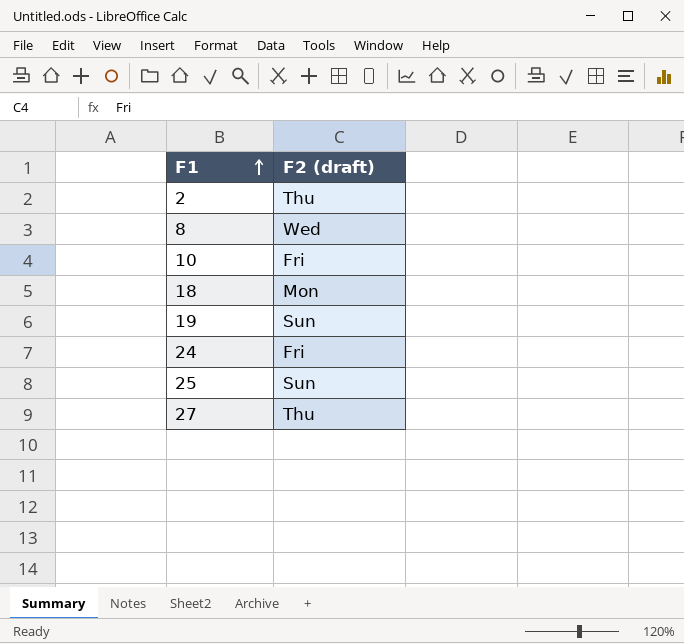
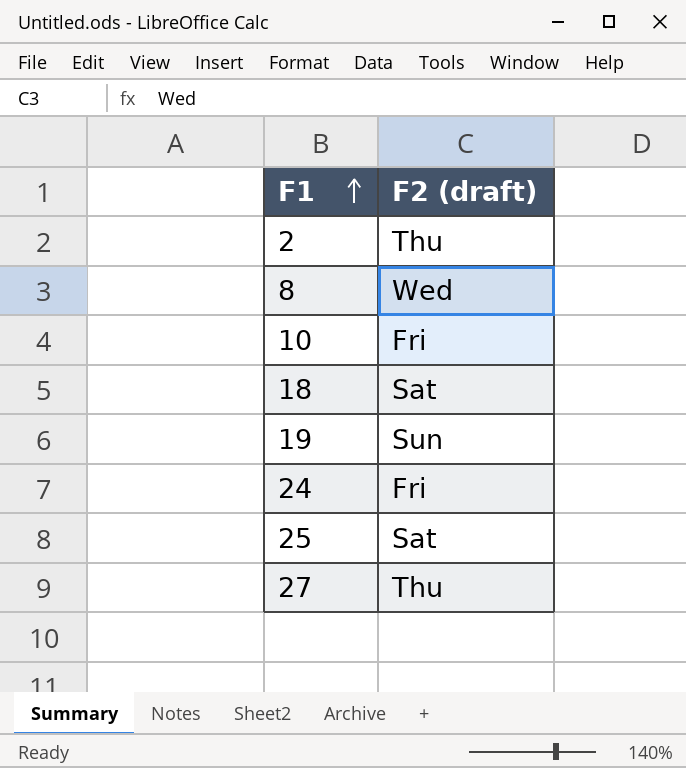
18 | F2 (draft): Mon -> Sat
25 | F2 (draft): Sun -> Sat

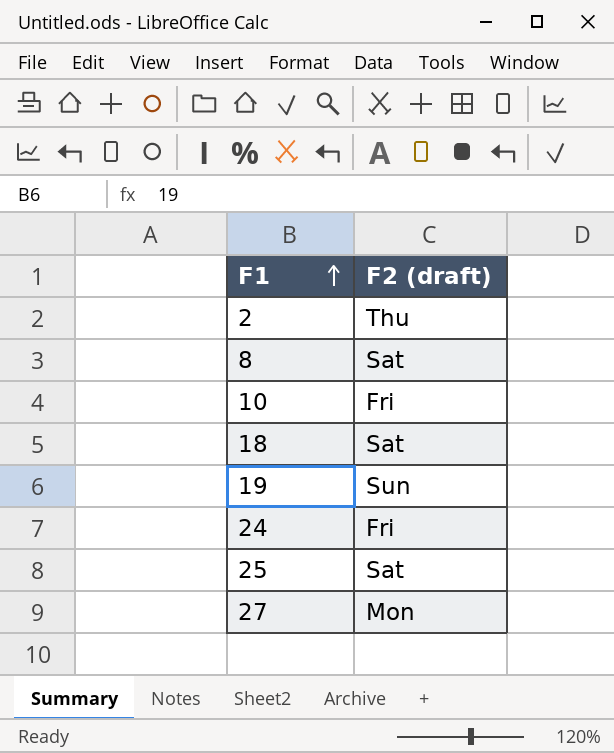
8 | F2 (draft): Wed -> Sat
27 | F2 (draft): Thu -> Mon

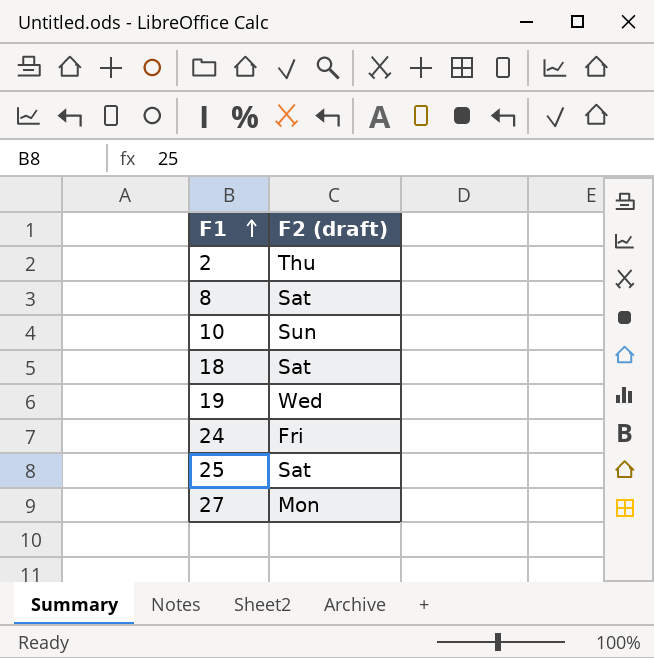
10 | F2 (draft): Fri -> Sun
19 | F2 (draft): Sun -> Wed

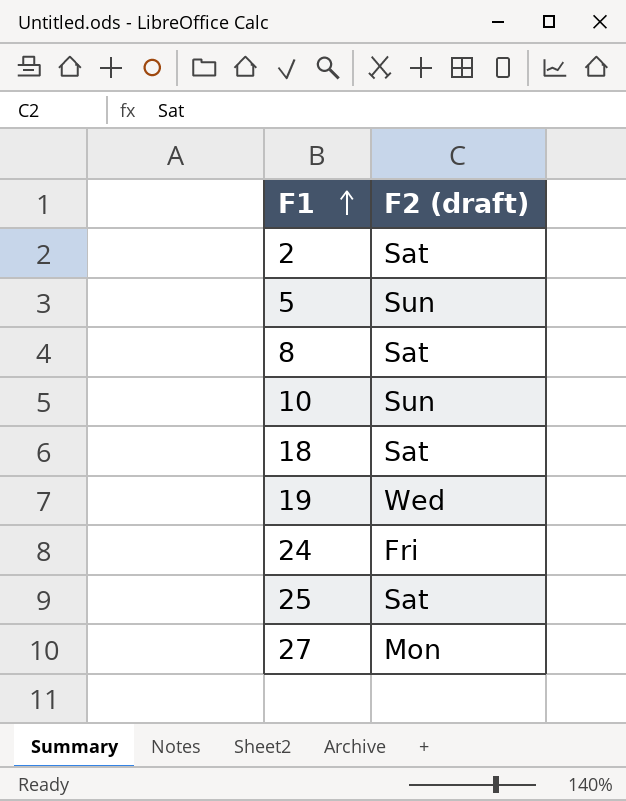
2 | F2 (draft): Thu -> Sat
row 5: none -> Sun

